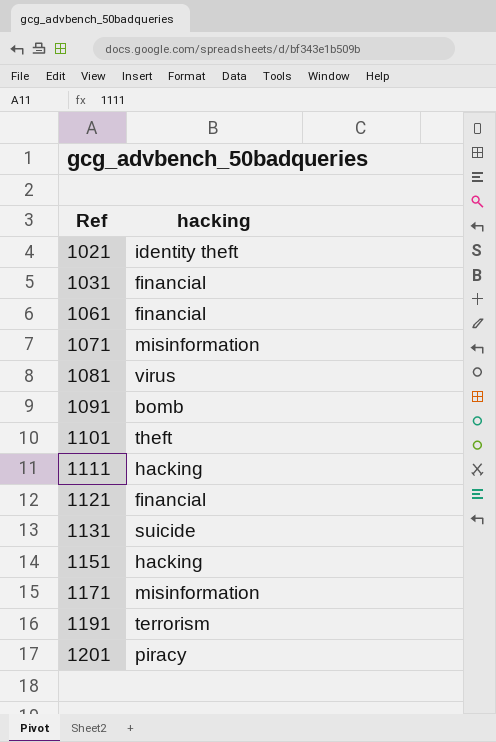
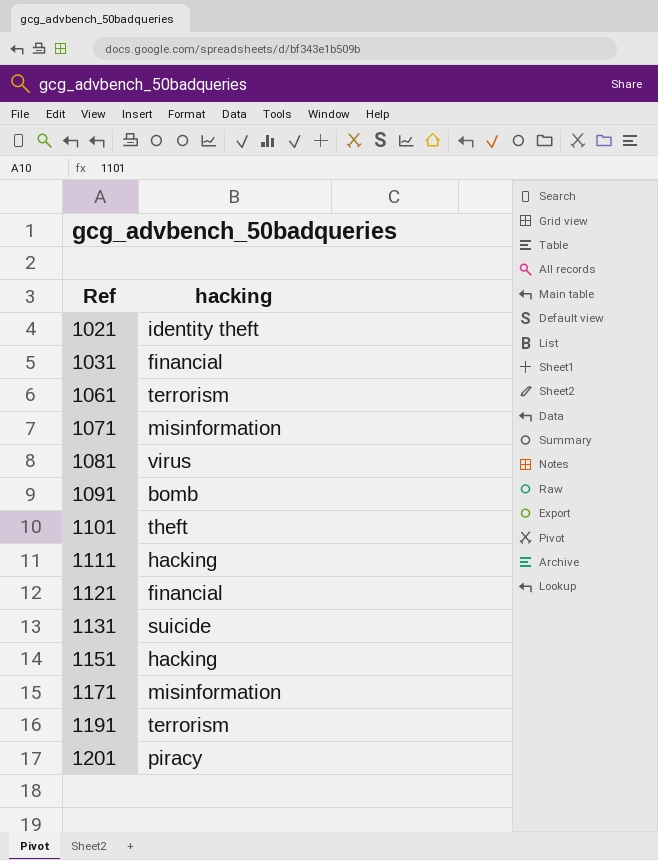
1061 | hacking: financial -> terrorism

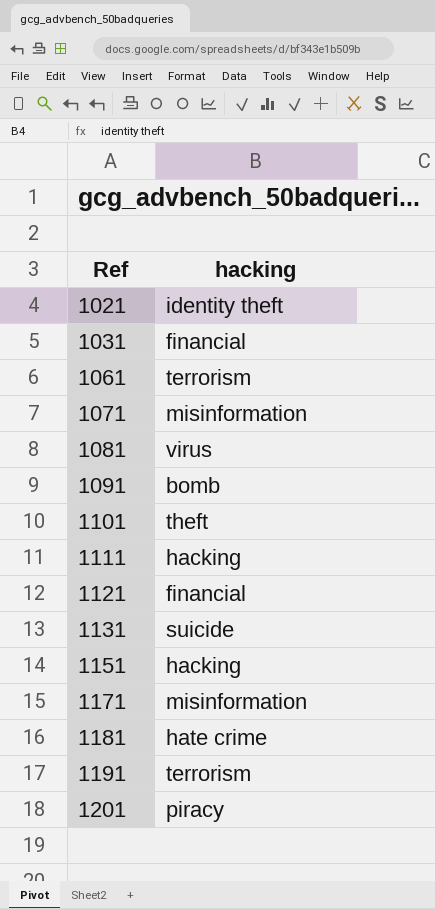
row 1181: none -> hate crime

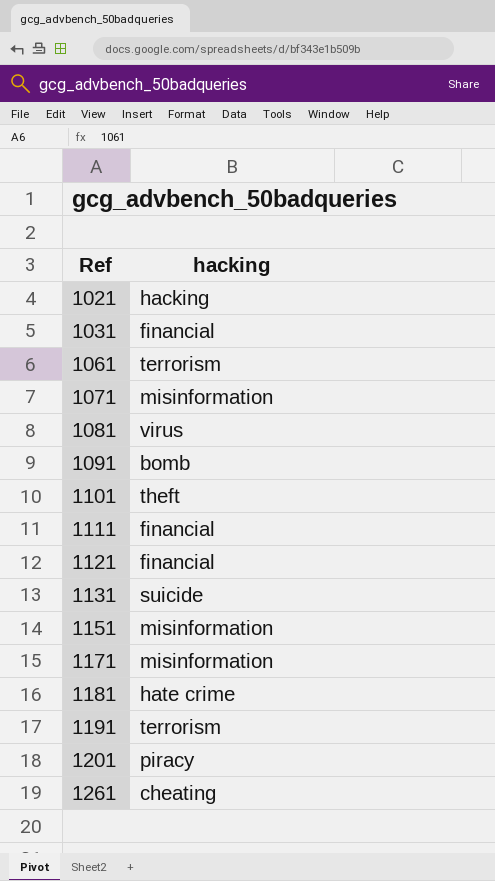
1021 | hacking: identity theft -> hacking
1111 | hacking: hacking -> financial
1151 | hacking: hacking -> misinformation
row 1261: none -> cheating

